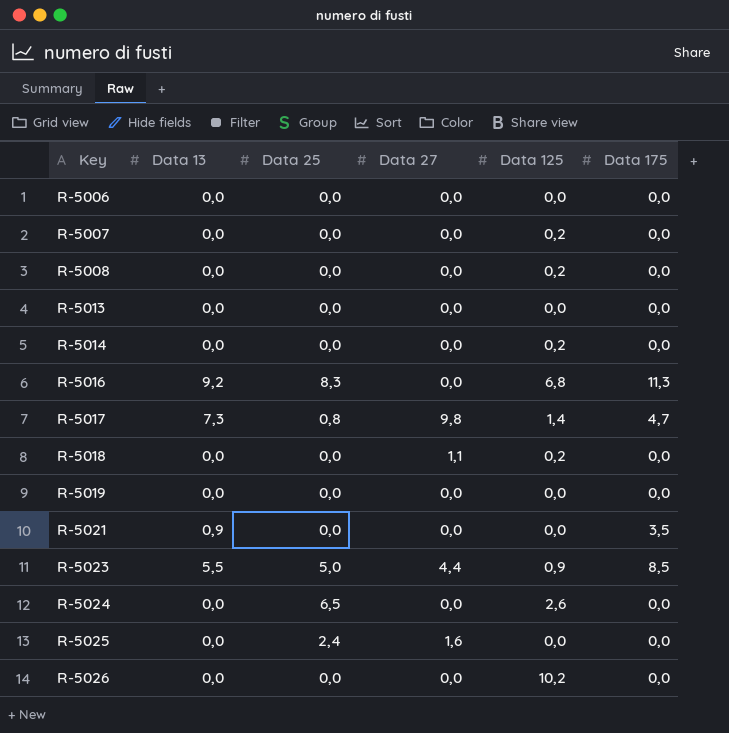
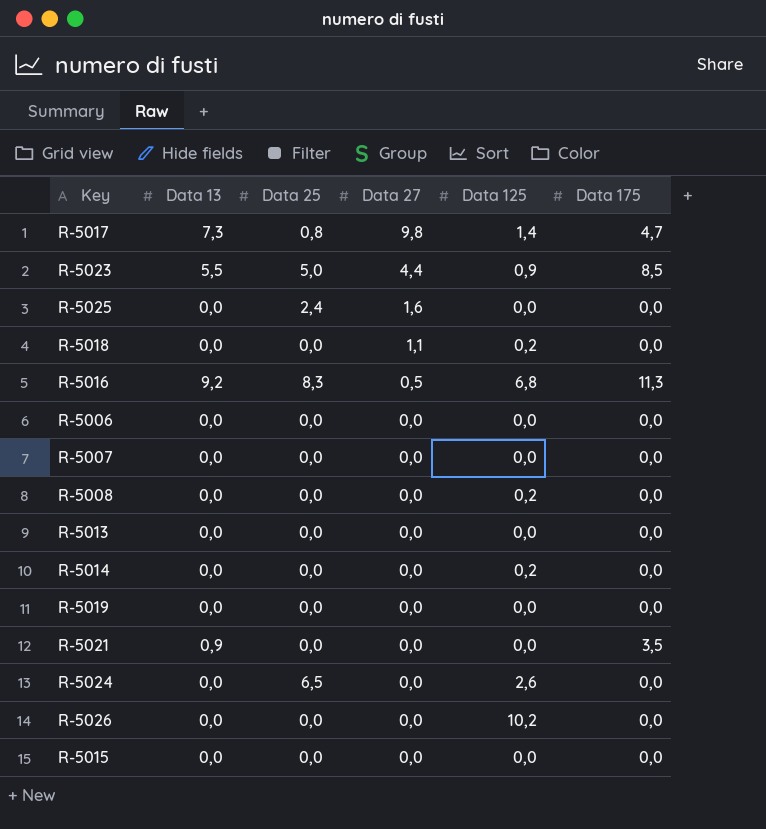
row order: Key ascending -> Data 27 descending
R-5016 | Data 27: 0,0 -> 0,5
R-5007 | Data 125: 0,2 -> 0,0
row R-5015: none -> 0,0 | 0,0 | 0,0 | 0,0 | 0,0

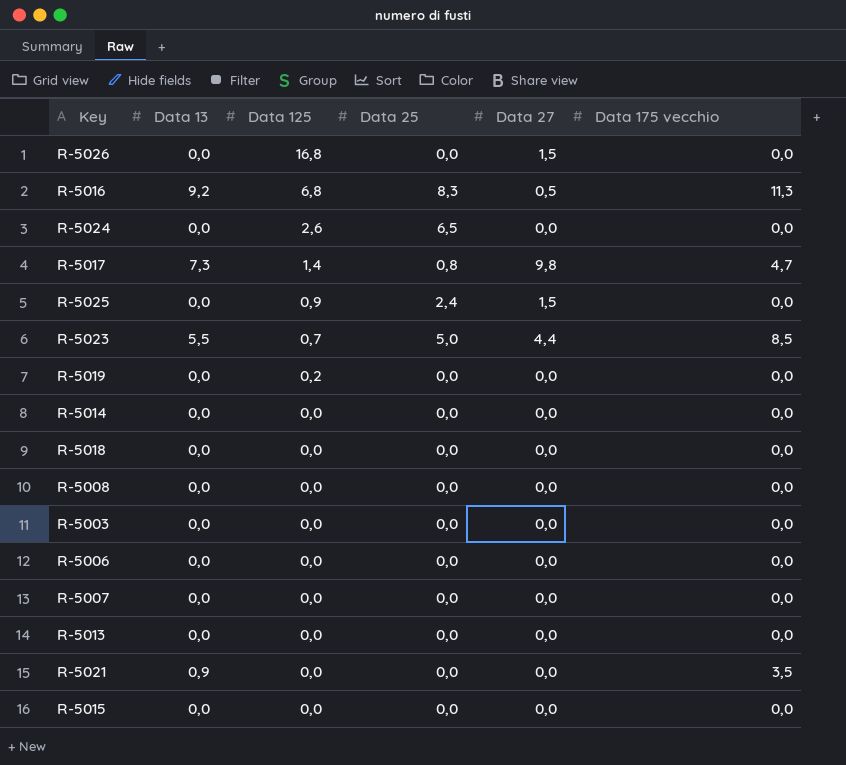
row order: Data 27 descending -> Data 125 descending
column Data 125 | position: 5 -> 3
column name: Data 175 -> Data 175 vecchio
R-5026 | Data 125: 10,2 -> 16,8
R-5026 | Data 27: 0,0 -> 1,5
R-5025 | Data 125: 0,0 -> 0,9
R-5025 | Data 27: 1,6 -> 1,5
R-5023 | Data 125: 0,9 -> 0,7
R-5019 | Data 125: 0,0 -> 0,2
R-5014 | Data 125: 0,2 -> 0,0
R-5018 | Data 125: 0,2 -> 0,0
R-5018 | Data 27: 1,1 -> 0,0
R-5008 | Data 125: 0,2 -> 0,0
row R-5003: none -> 0,0 | 0,0 | 0,0 | 0,0 | 0,0

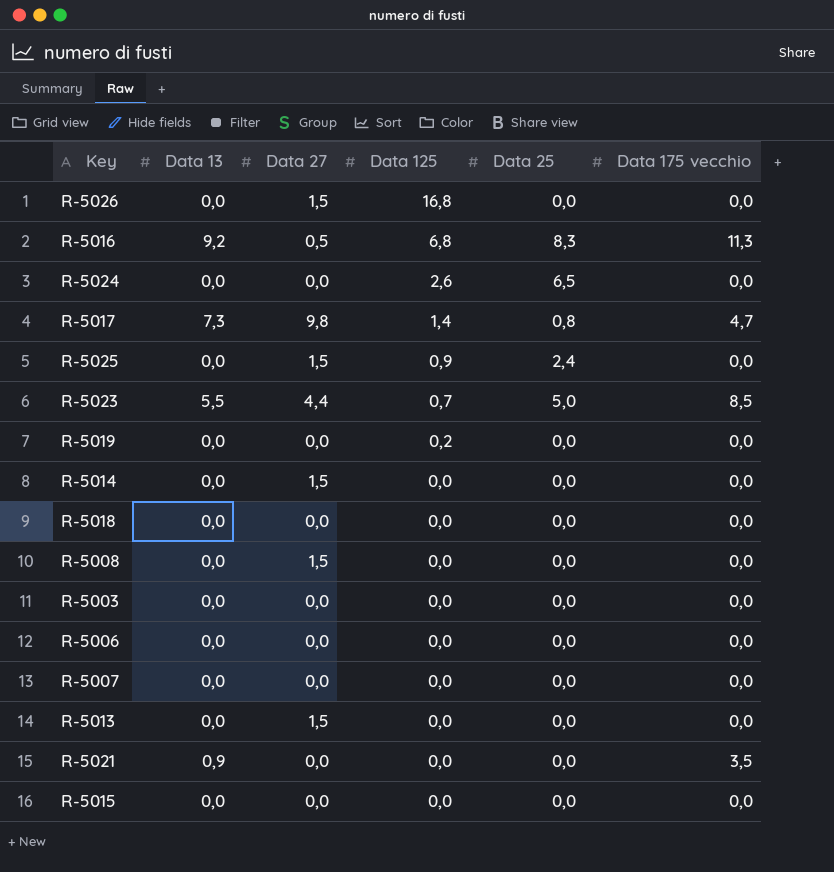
column Data 27 | position: 5 -> 3
R-5014 | Data 27: 0,0 -> 1,5
R-5008 | Data 27: 0,0 -> 1,5
R-5013 | Data 27: 0,0 -> 1,5

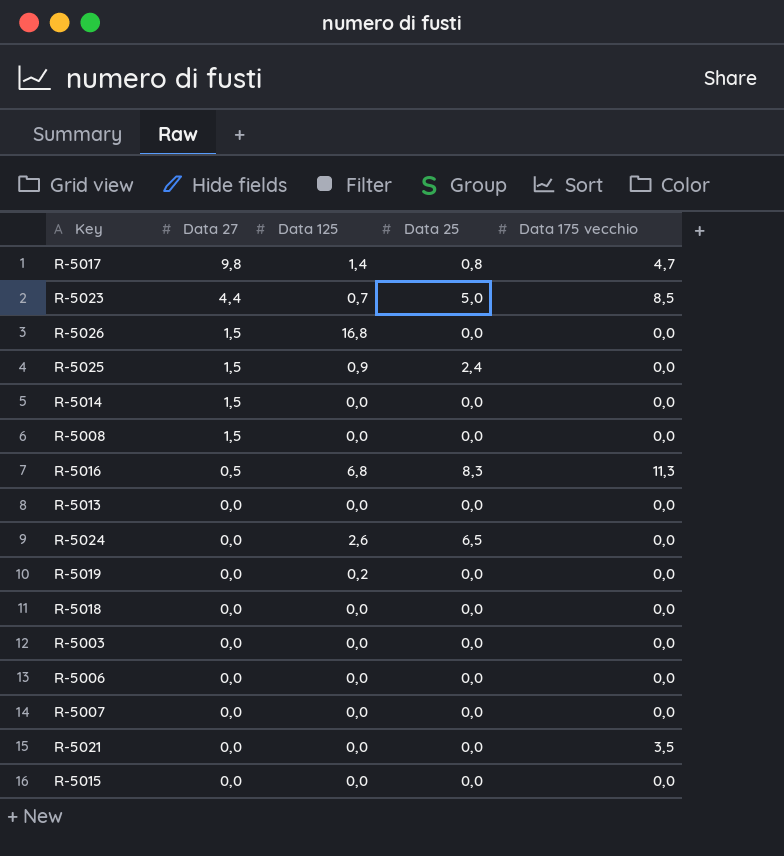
row order: Data 125 descending -> Data 27 descending
column Data 13 | position: 2 -> none
R-5013 | Data 27: 1,5 -> 0,0

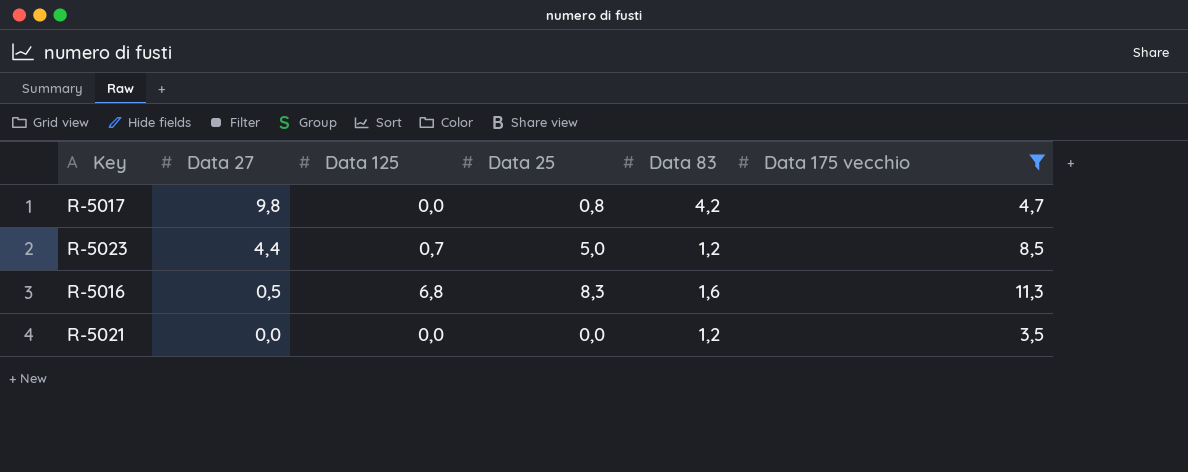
filter: none -> Data 175 vecchio != 0,0
column Data 83 | position: none -> 5
R-5017 | Data 125: 1,4 -> 0,0

